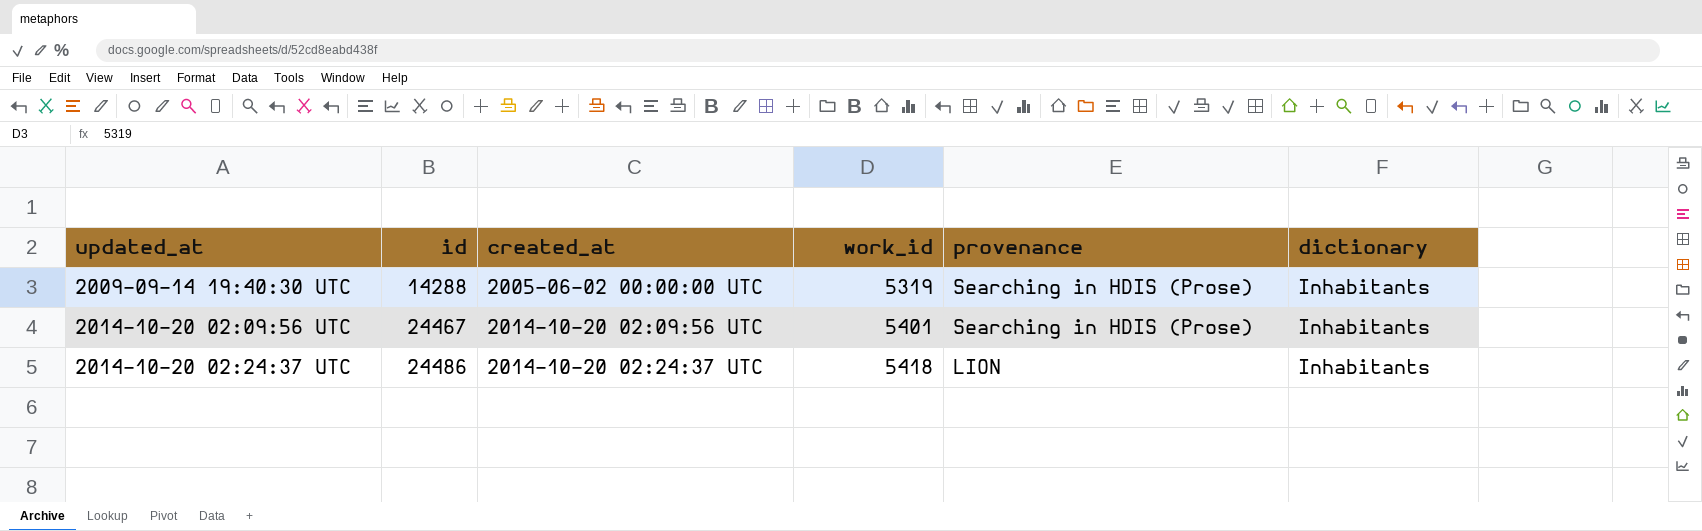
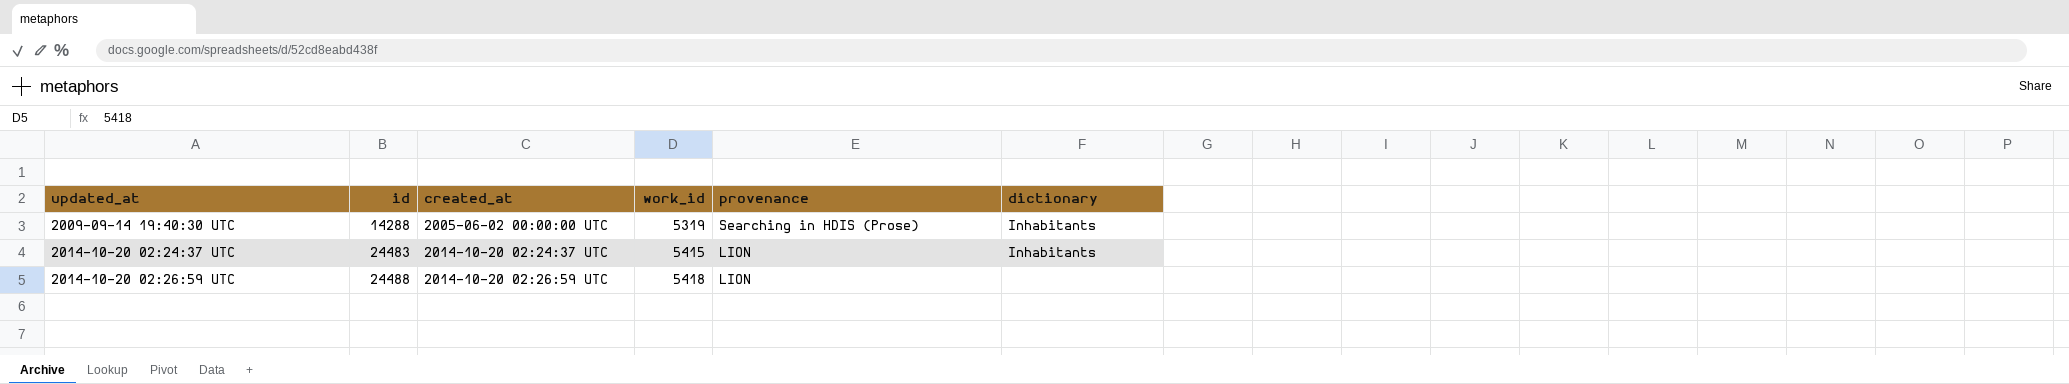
row 2014-10-20 02:09:56 UTC: 24467 | 2014-10-20 02:09:56 UTC | 5401 | Searching in HDIS (Prose) | Inhabitants -> none
2014-10-20 02:24:37 UTC | id: 24486 -> 24483
2014-10-20 02:24:37 UTC | work_id: 5418 -> 5415
row 2014-10-20 02:26:59 UTC: none -> 24488 | 2014-10-20 02:26:59 UTC | 5418 | LION | none

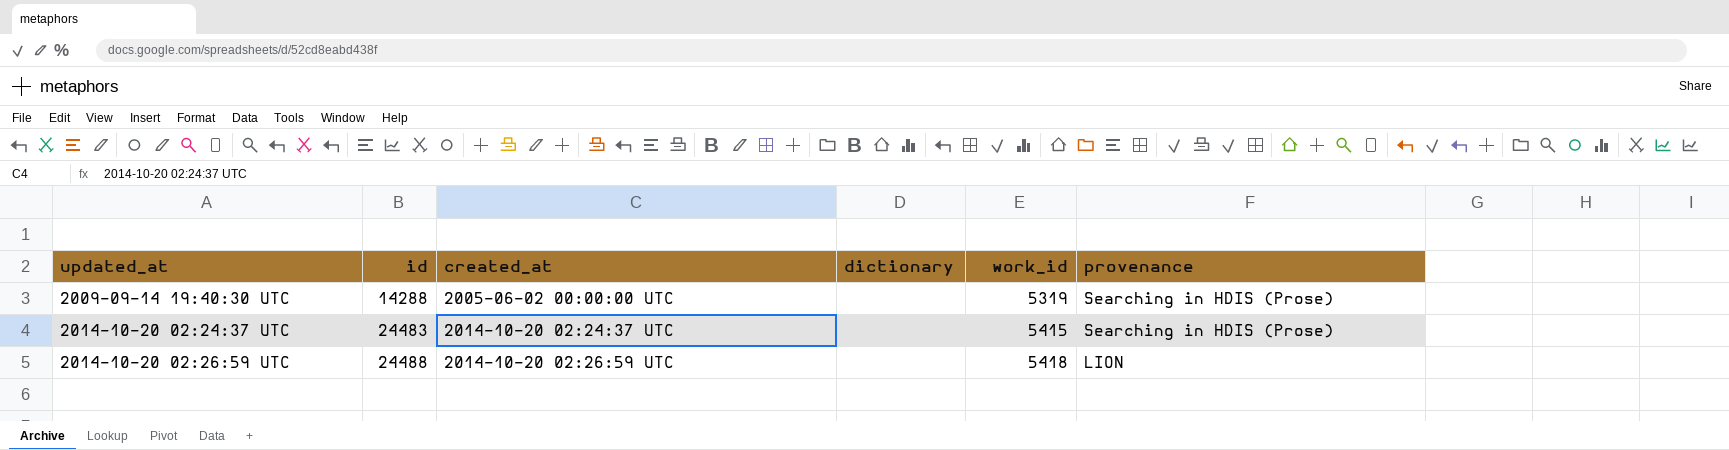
column dictionary | position: 6 -> 4
2009-09-14 19:40:30 UTC | dictionary: Inhabitants -> none
2014-10-20 02:24:37 UTC | dictionary: Inhabitants -> none
2014-10-20 02:24:37 UTC | provenance: LION -> Searching in HDIS (Prose)

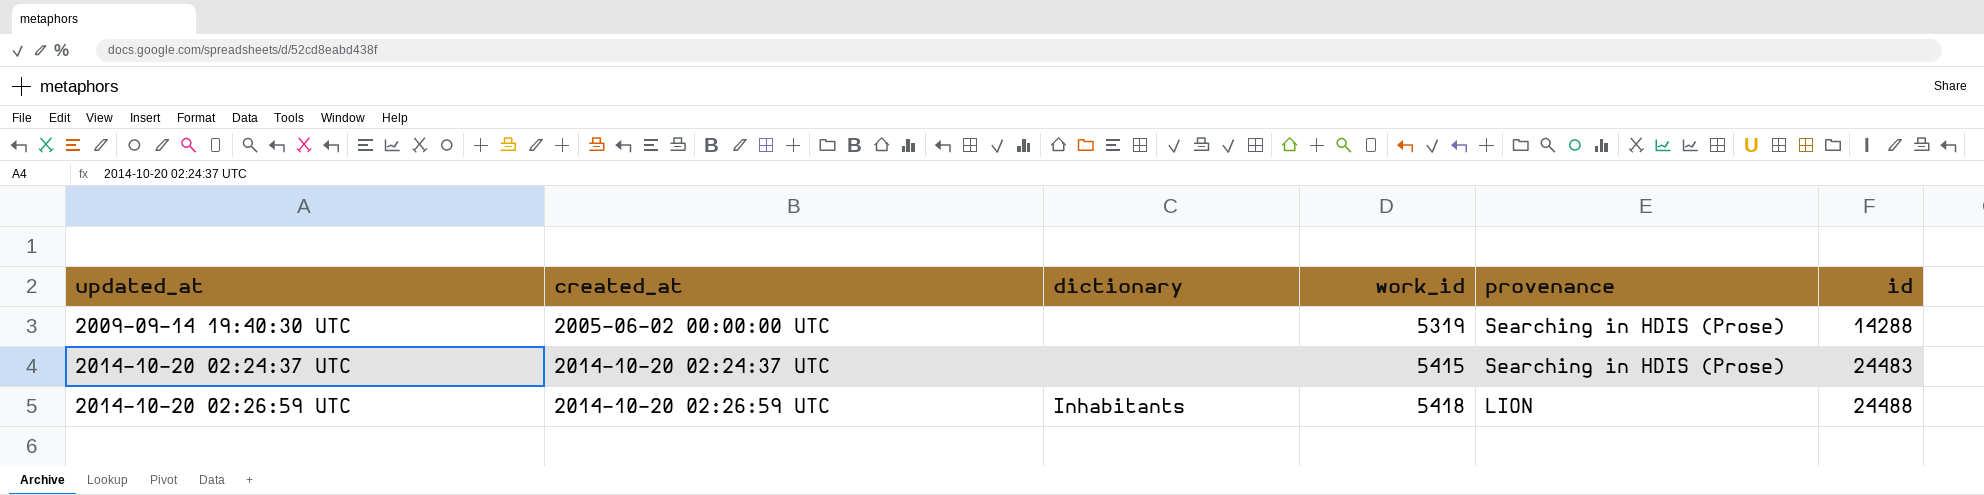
column id | position: 2 -> 6
2014-10-20 02:26:59 UTC | dictionary: none -> Inhabitants

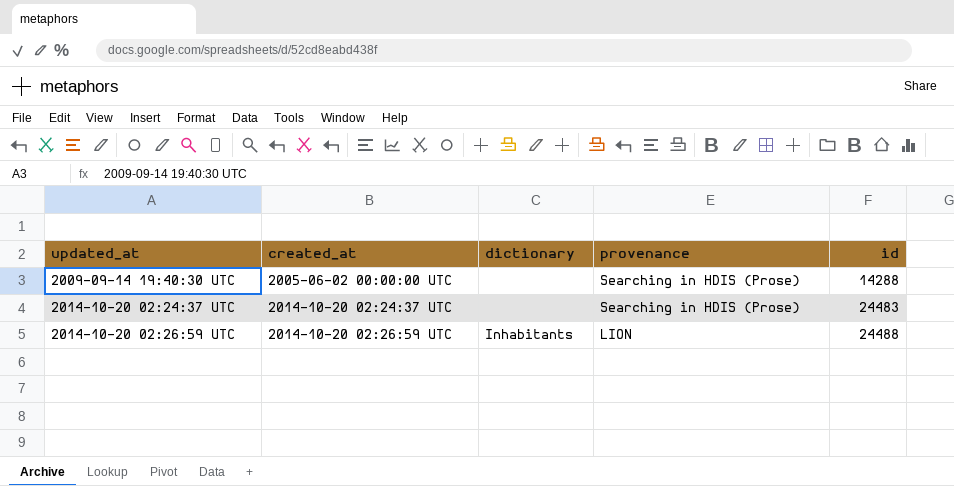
column work_id | position: 4 -> none

